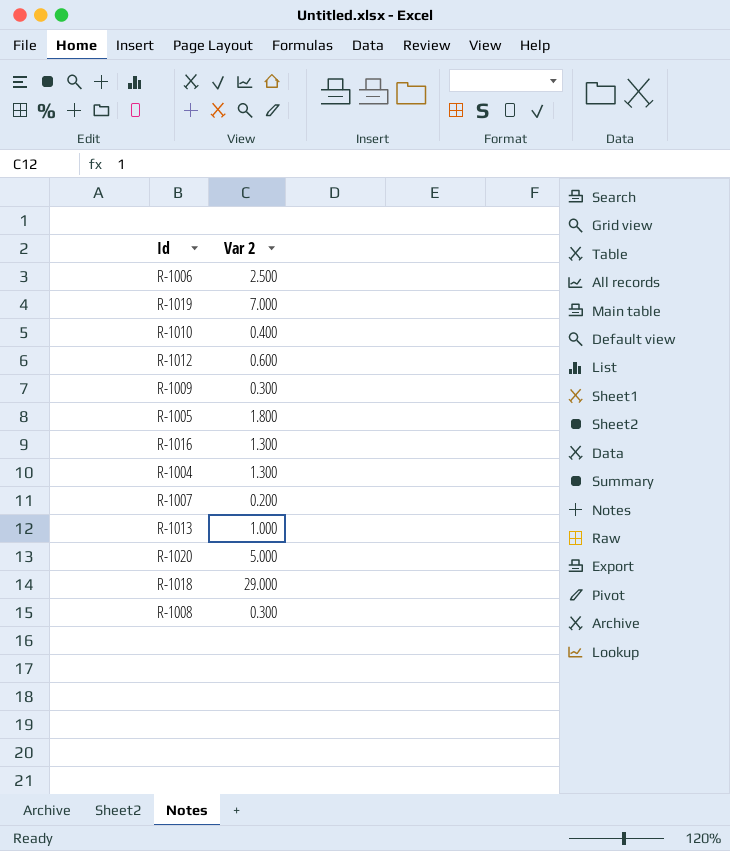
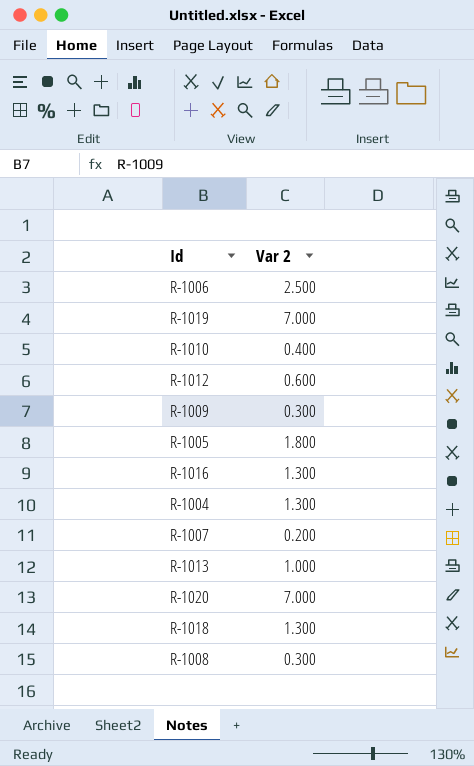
R-1020 | Var 2: 5.000 -> 7.000
R-1018 | Var 2: 29.000 -> 1.300

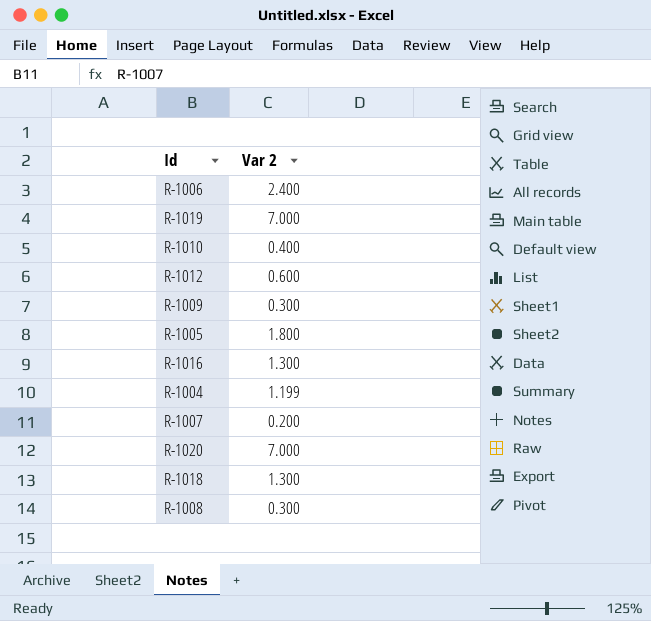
row R-1013: 1.000 -> none
R-1006 | Var 2: 2.500 -> 2.400
R-1004 | Var 2: 1.300 -> 1.199

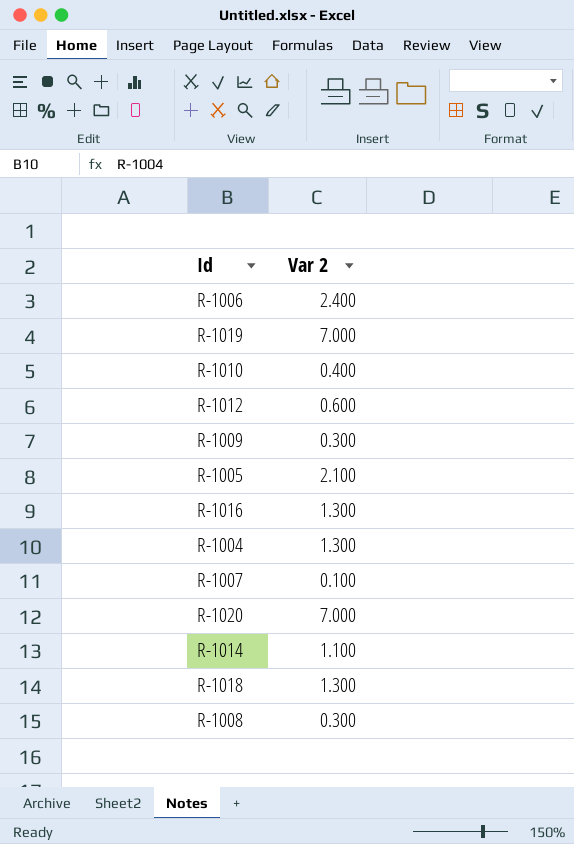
R-1005 | Var 2: 1.800 -> 2.100
R-1004 | Var 2: 1.199 -> 1.300
R-1007 | Var 2: 0.200 -> 0.100
row R-1014: none -> 1.100

